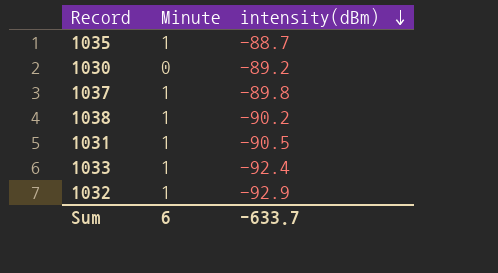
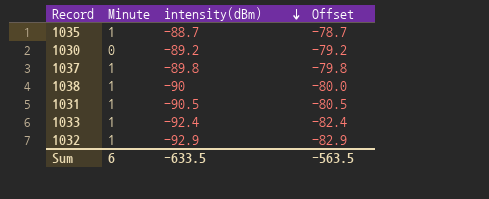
column Offset | formula: none -> [intensity(dBm)] + 10
1038 | intensity(dBm): -90.2 -> -90
Sum | intensity(dBm): -633.7 -> -633.5

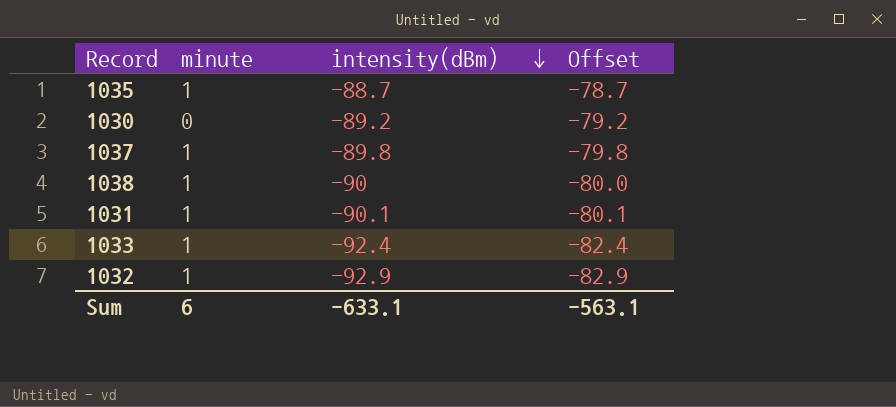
column name: Minute -> minute
1031 | intensity(dBm): -90.5 -> -90.1
1031 | Offset: -80.5 -> -80.1
Sum | intensity(dBm): -633.5 -> -633.1
Sum | Offset: -563.5 -> -563.1

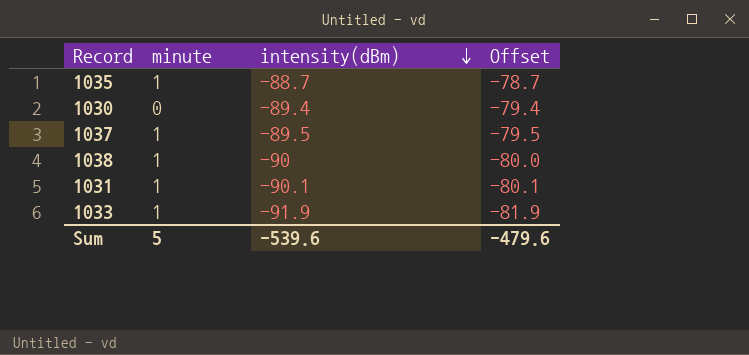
row 1032: 1 | -92.9 | -82.9 -> none
1030 | intensity(dBm): -89.2 -> -89.4
1030 | Offset: -79.2 -> -79.4
1037 | intensity(dBm): -89.8 -> -89.5
1037 | Offset: -79.8 -> -79.5
1033 | intensity(dBm): -92.4 -> -91.9
1033 | Offset: -82.4 -> -81.9
Sum | minute: 6 -> 5
Sum | intensity(dBm): -633.1 -> -539.6
Sum | Offset: -563.1 -> -479.6

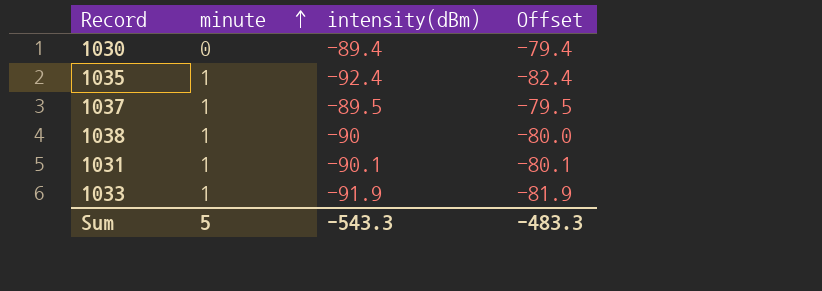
row order: intensity(dBm) descending -> minute ascending
1035 | intensity(dBm): -88.7 -> -92.4
1035 | Offset: -78.7 -> -82.4
Sum | intensity(dBm): -539.6 -> -543.3
Sum | Offset: -479.6 -> -483.3

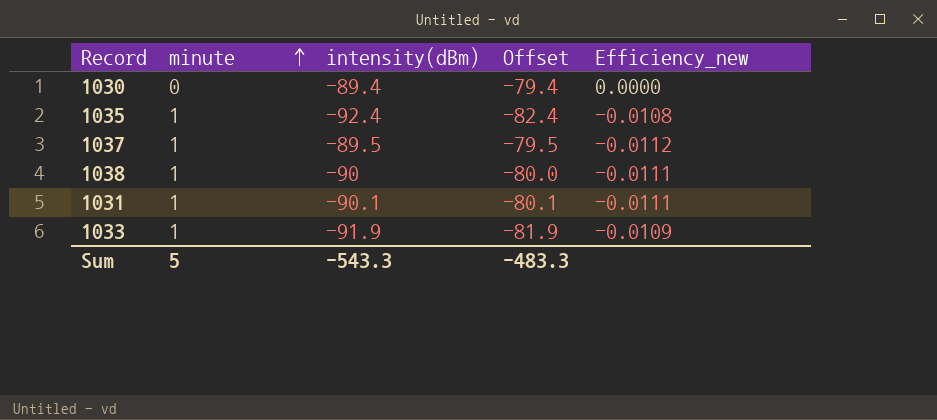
column Efficiency_new | formula: none -> [minute] / [intensity(dBm)]

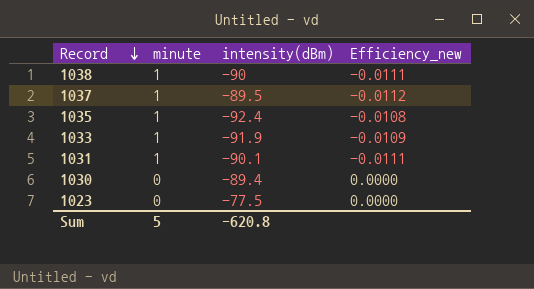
row order: minute ascending -> Record descending
column Offset | formula: [intensity(dBm)] + 10 -> none
row 1023: none -> 0 | -77.5 | 0.0000
Sum | intensity(dBm): -543.3 -> -620.8

